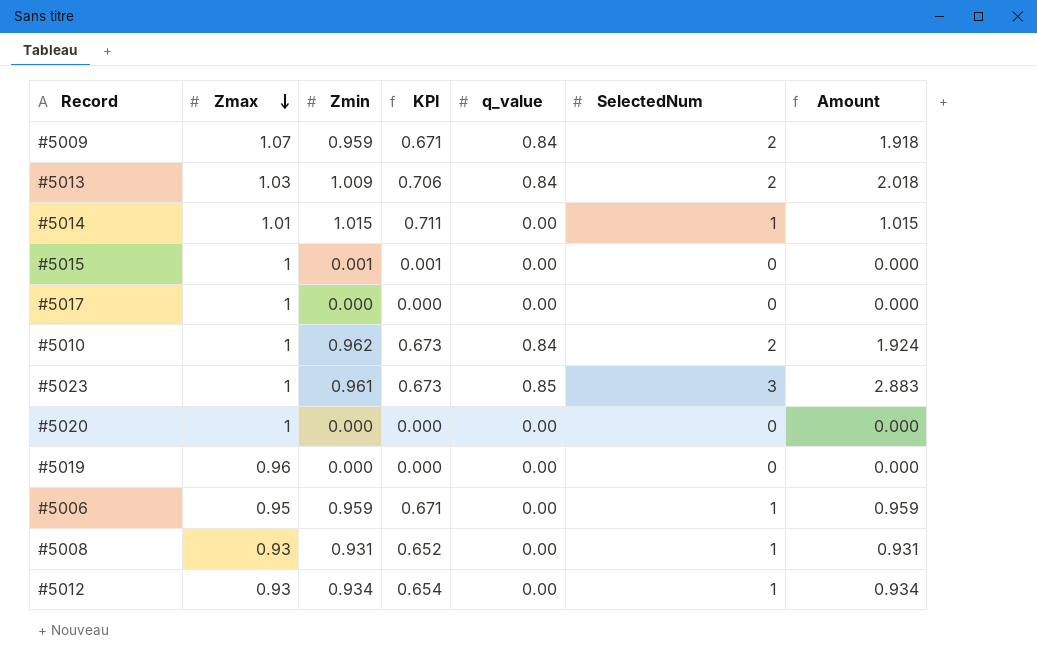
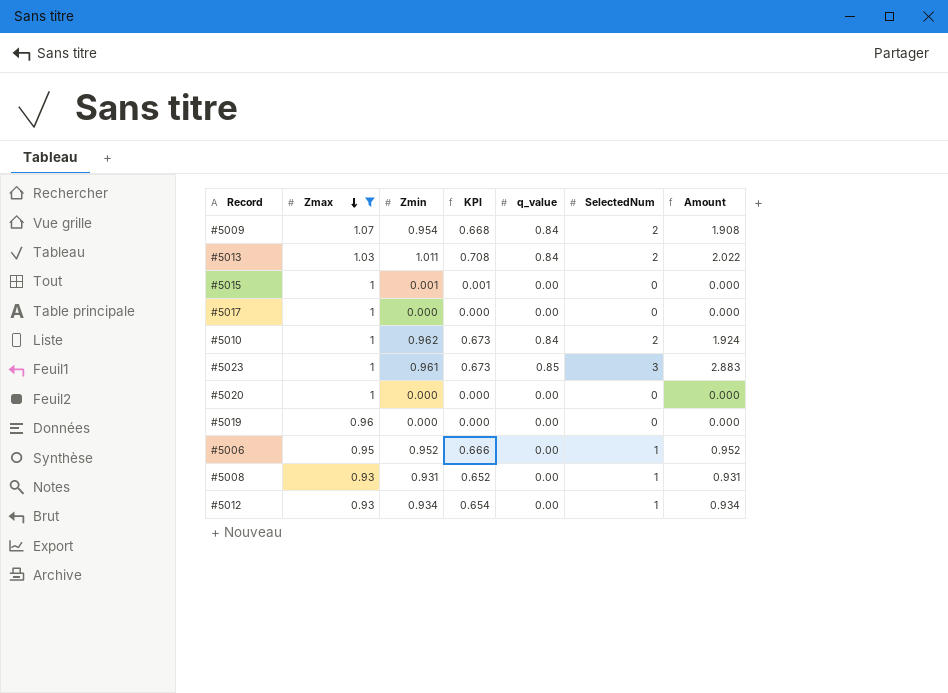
filter: none -> Zmax != 1.01
#5009 | Zmin: 0.959 -> 0.954
#5009 | KPI: 0.671 -> 0.668
#5009 | Amount: 1.918 -> 1.908
#5013 | Zmin: 1.009 -> 1.011
#5013 | KPI: 0.706 -> 0.708
#5013 | Amount: 2.018 -> 2.022
#5006 | Zmin: 0.959 -> 0.952
#5006 | KPI: 0.671 -> 0.666
#5006 | Amount: 0.959 -> 0.952

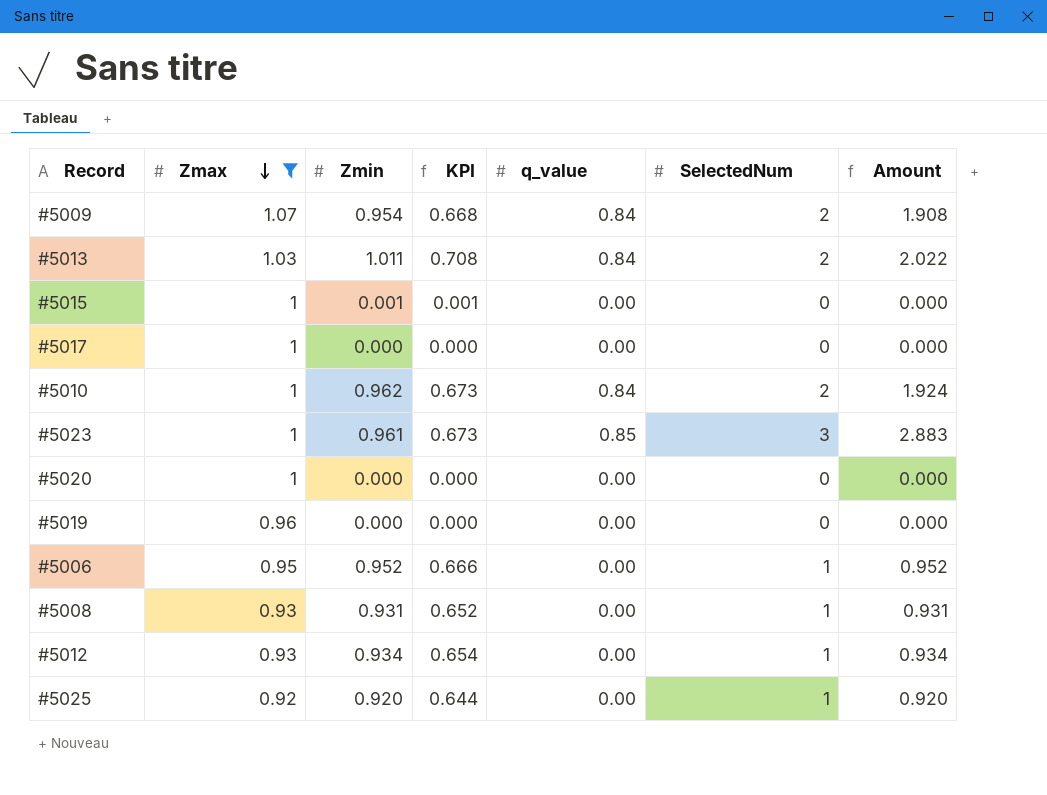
row #5025: none -> 0.92 | 0.920 | 0.644 | 0.00 | 1 | 0.920

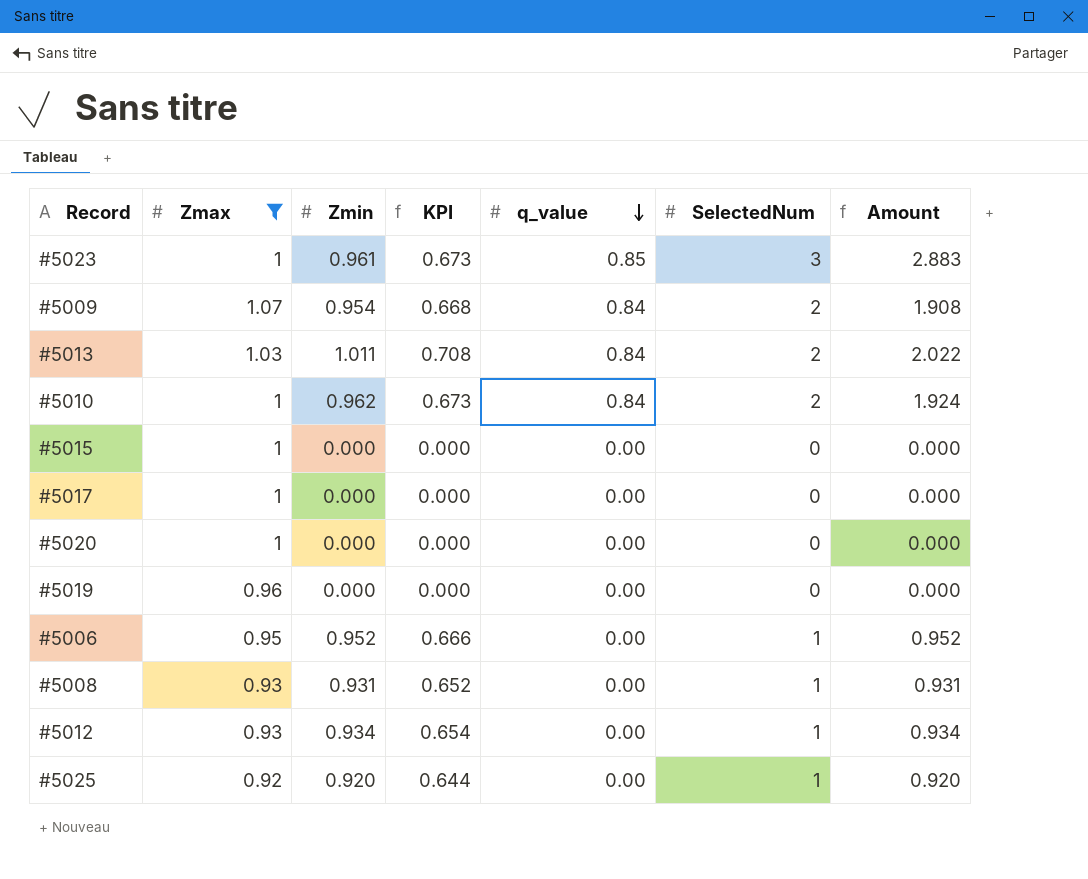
row order: Zmax descending -> q_value descending
#5015 | Zmin: 0.001 -> 0.000
#5015 | KPI: 0.001 -> 0.000

